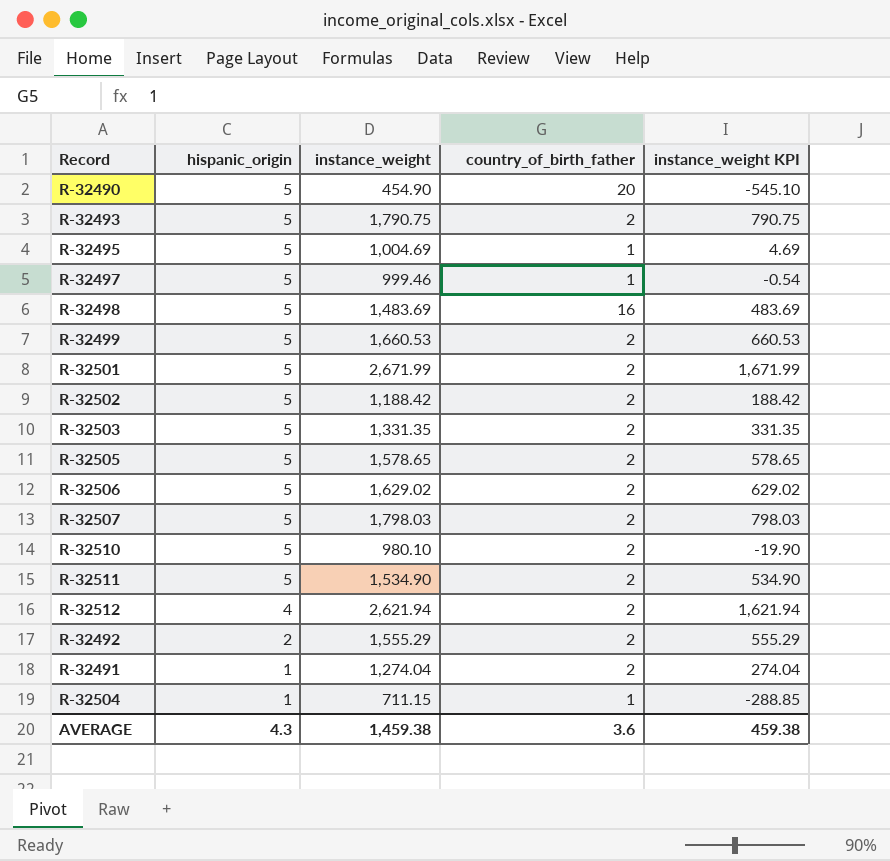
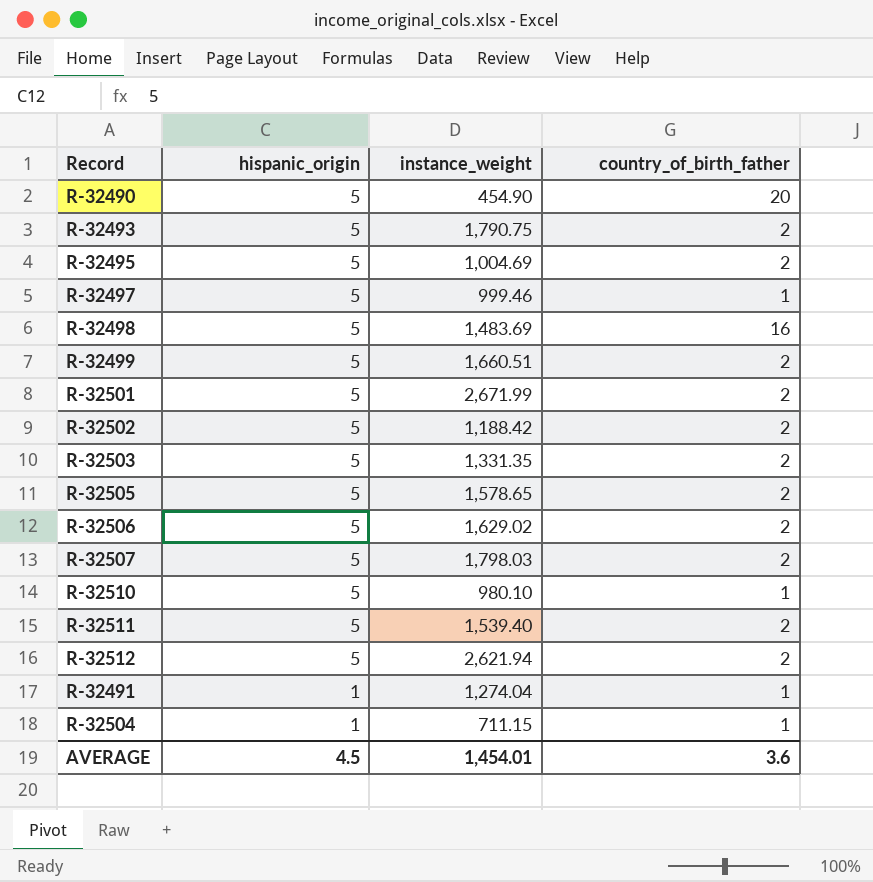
column instance_weight KPI | formula: [instance_weight] - 1000 -> none
row R-32492: 2 | 1,555.29 | 2 | 555.29 -> none
R-32495 | country_of_birth_father: 1 -> 2
R-32499 | instance_weight: 1,660.53 -> 1,660.51
R-32510 | country_of_birth_father: 2 -> 1
R-32511 | instance_weight: 1,534.90 -> 1,539.40
R-32512 | hispanic_origin: 4 -> 5
R-32491 | country_of_birth_father: 2 -> 1
AVERAGE | hispanic_origin: 4.3 -> 4.5
AVERAGE | instance_weight: 1,459.38 -> 1,454.01

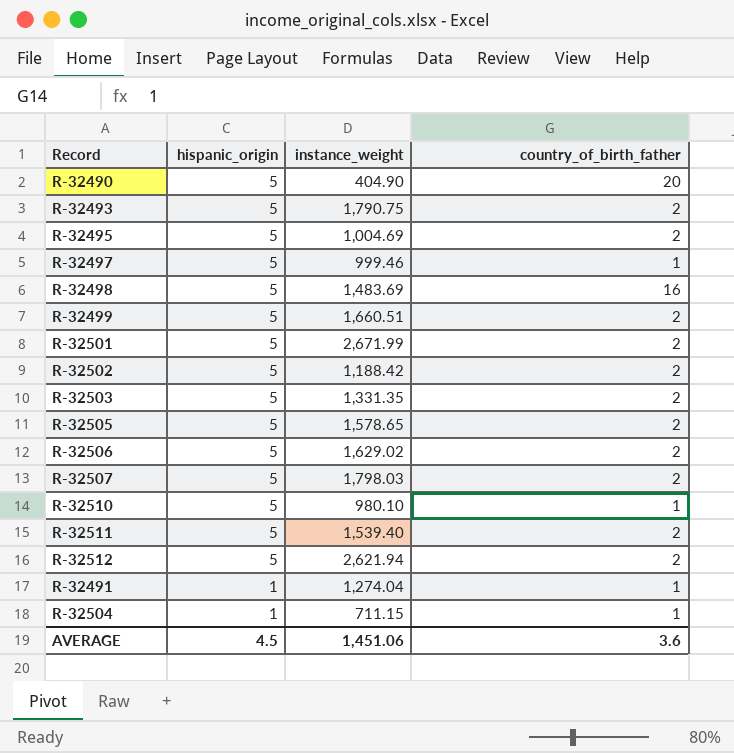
R-32490 | instance_weight: 454.90 -> 404.90
AVERAGE | instance_weight: 1,454.01 -> 1,451.06

